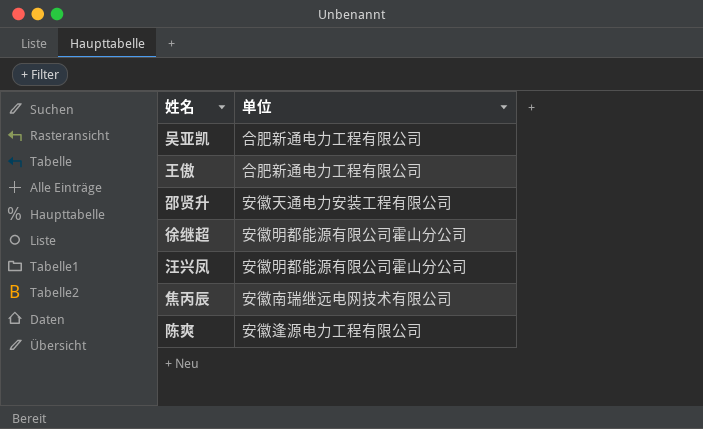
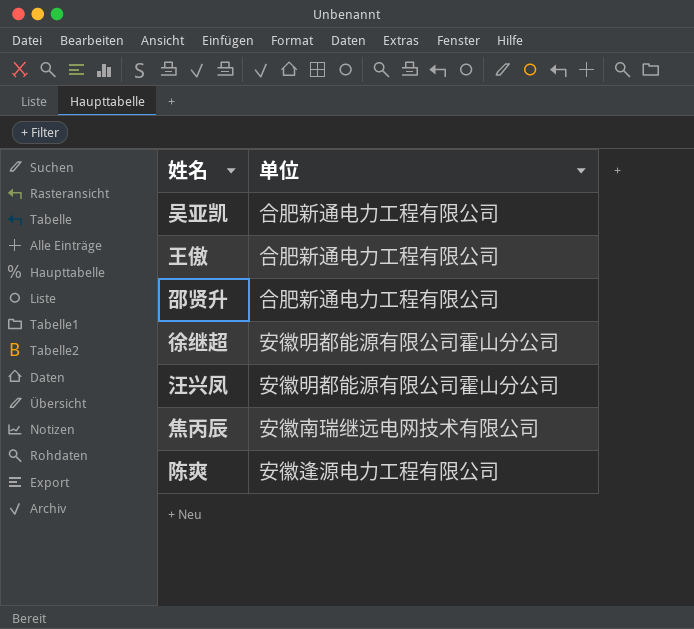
邵贤升 | 单位: 安徽天通电力安装工程有限公司 -> 合肥新通电力工程有限公司

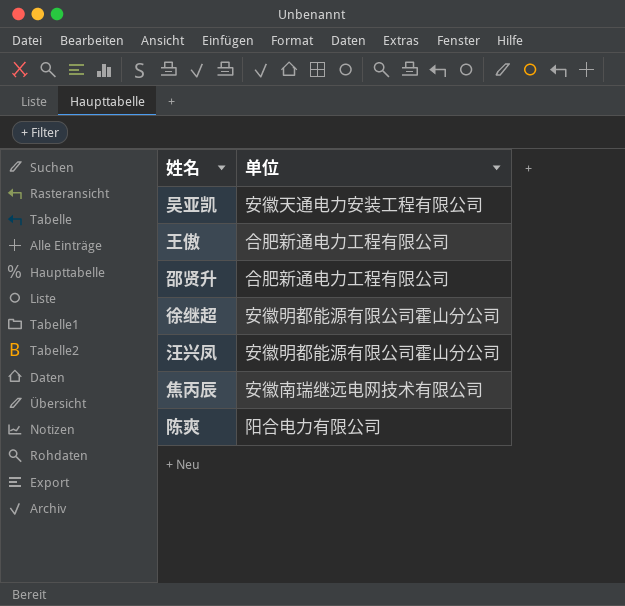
吴亚凯 | 单位: 合肥新通电力工程有限公司 -> 安徽天通电力安装工程有限公司
陈爽 | 单位: 安徽逢源电力工程有限公司 -> 阳合电力有限公司

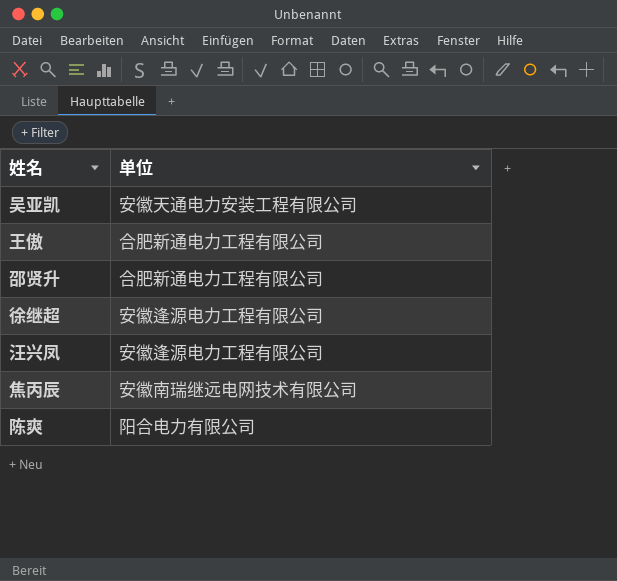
徐继超 | 单位: 安徽明都能源有限公司霍山分公司 -> 安徽逢源电力工程有限公司
汪兴凤 | 单位: 安徽明都能源有限公司霍山分公司 -> 安徽逢源电力工程有限公司

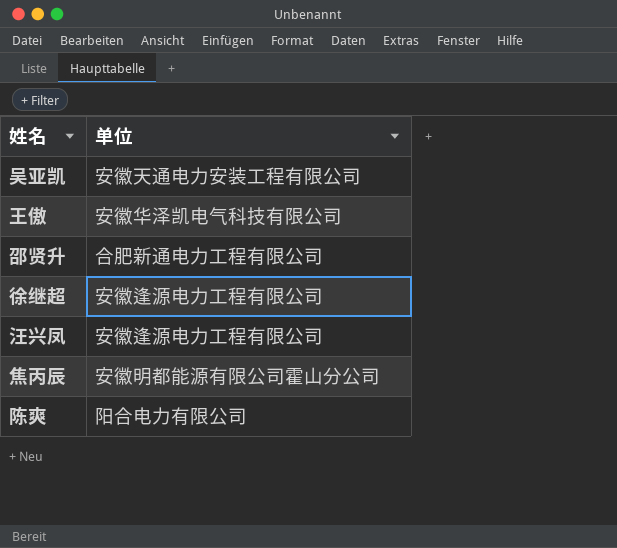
王傲 | 单位: 合肥新通电力工程有限公司 -> 安徽华泽凯电气科技有限公司
焦丙辰 | 单位: 安徽南瑞继远电网技术有限公司 -> 安徽明都能源有限公司霍山分公司

